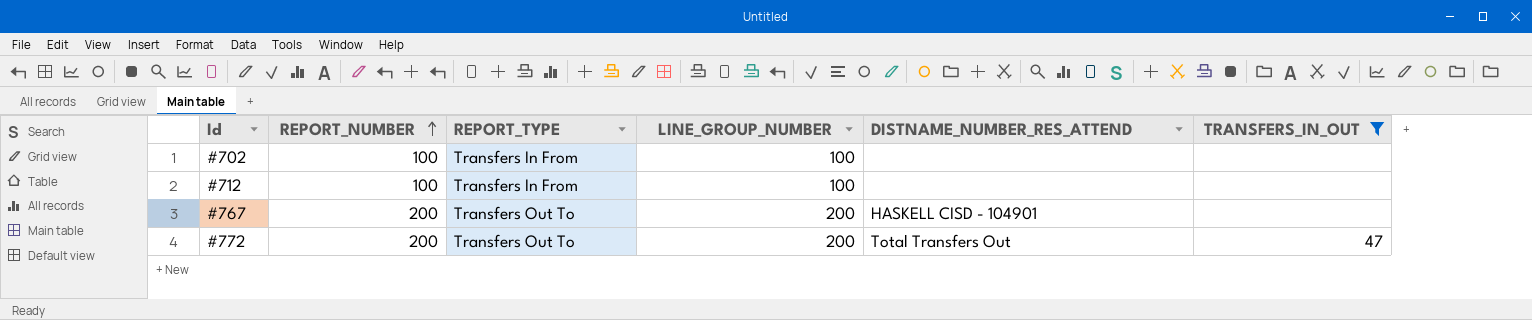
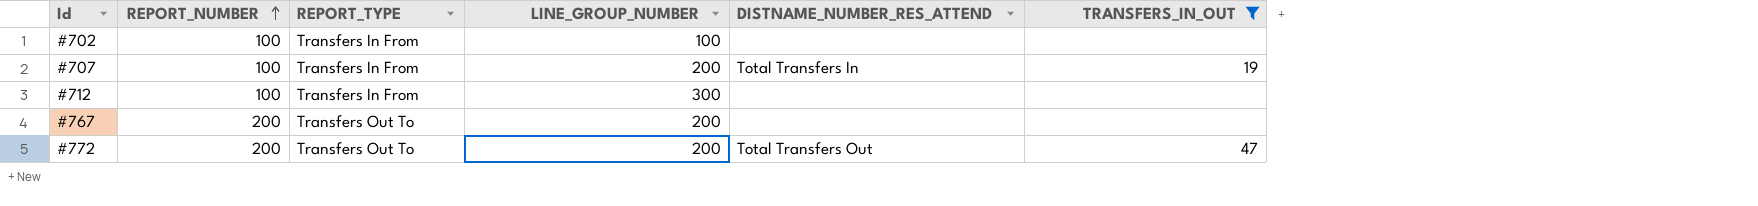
row #707: none -> 100 | Transfers In From | 200 | Total Transfers In | 19
#712 | LINE_GROUP_NUMBER: 100 -> 300
#767 | DISTNAME_NUMBER_RES_ATTEND: HASKELL CISD - 104901 -> none

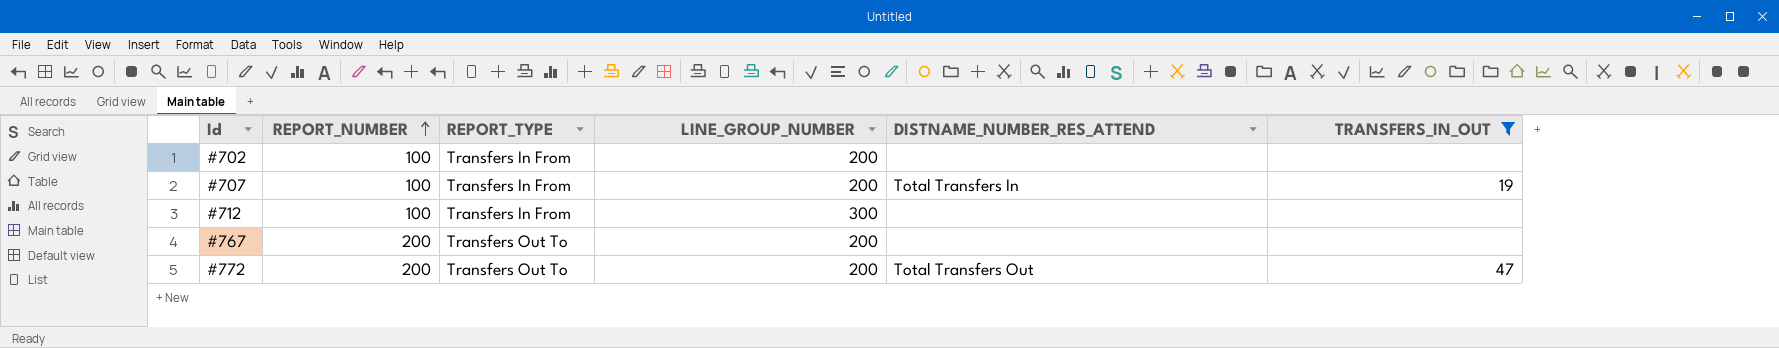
#702 | LINE_GROUP_NUMBER: 100 -> 200

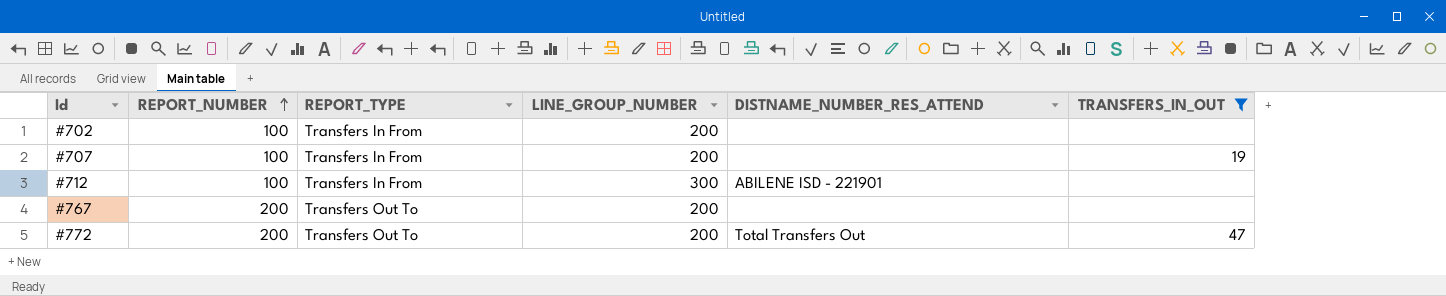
#707 | DISTNAME_NUMBER_RES_ATTEND: Total Transfers In -> none
#712 | DISTNAME_NUMBER_RES_ATTEND: none -> ABILENE ISD - 221901

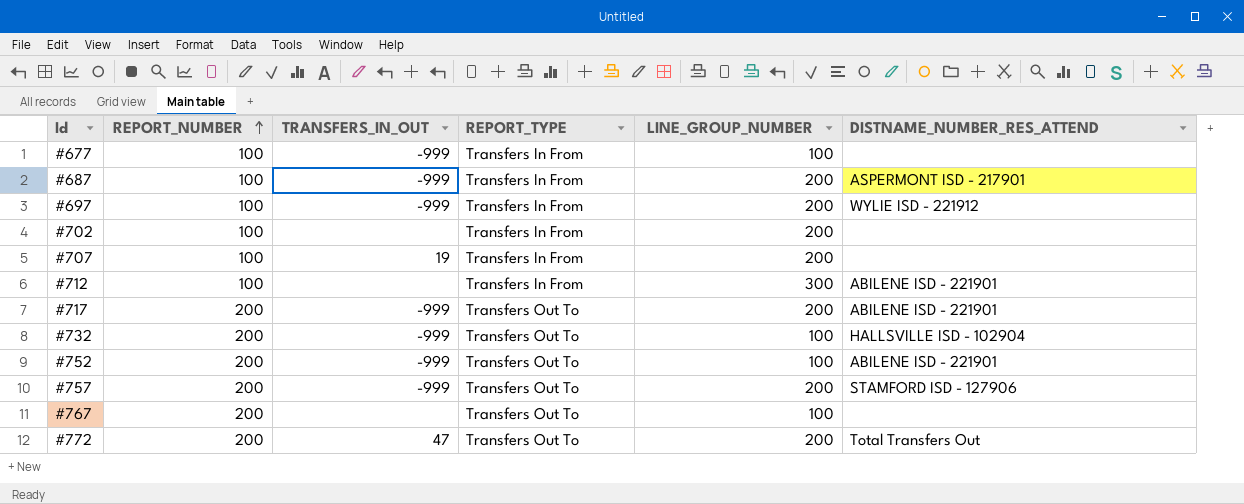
filter: TRANSFERS_IN_OUT != -999 -> none
column TRANSFERS_IN_OUT | position: 6 -> 3
#767 | LINE_GROUP_NUMBER: 200 -> 100

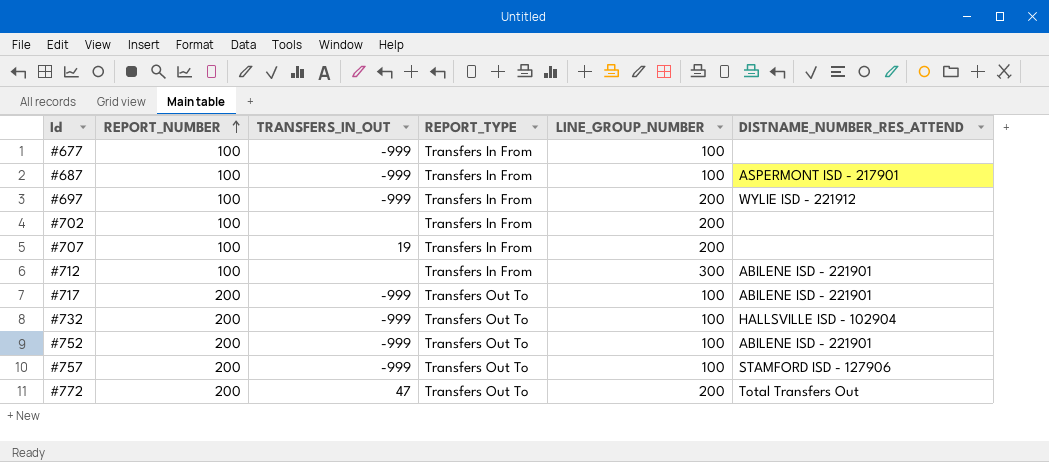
row #767: 200 | none | Transfers Out To | 100 | none -> none
#687 | LINE_GROUP_NUMBER: 200 -> 100
#717 | LINE_GROUP_NUMBER: 200 -> 100
#757 | LINE_GROUP_NUMBER: 200 -> 100

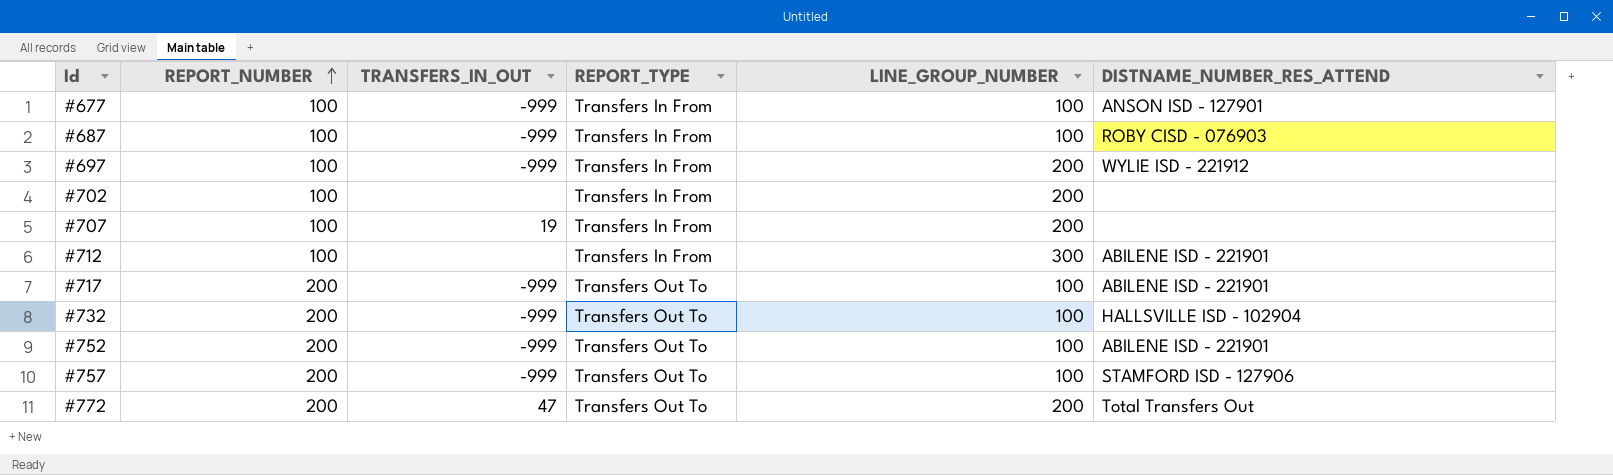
#677 | DISTNAME_NUMBER_RES_ATTEND: none -> ANSON ISD - 127901
#687 | DISTNAME_NUMBER_RES_ATTEND: ASPERMONT ISD - 217901 -> ROBY CISD - 076903

